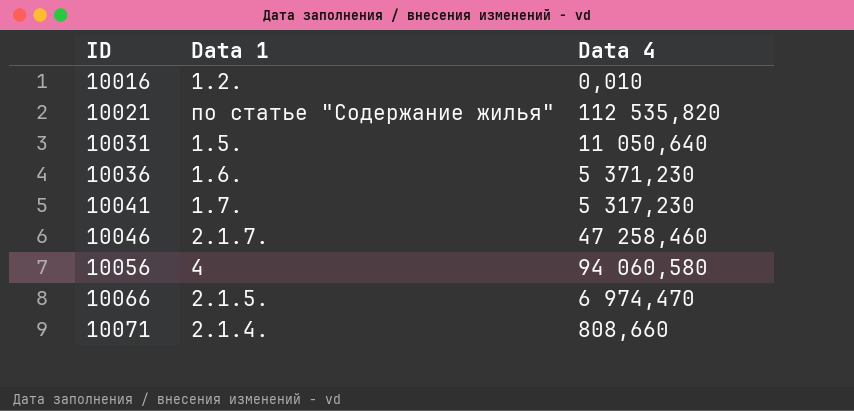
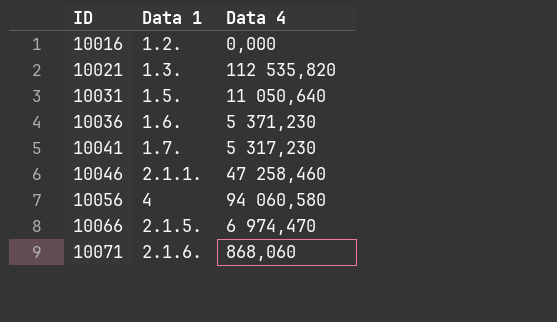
10016 | Data 4: 0,010 -> 0,000
10021 | Data 1: по статье "Содержание жилья" -> 1.3.
10046 | Data 1: 2.1.7. -> 2.1.1.
10071 | Data 1: 2.1.4. -> 2.1.6.
10071 | Data 4: 808,660 -> 868,060

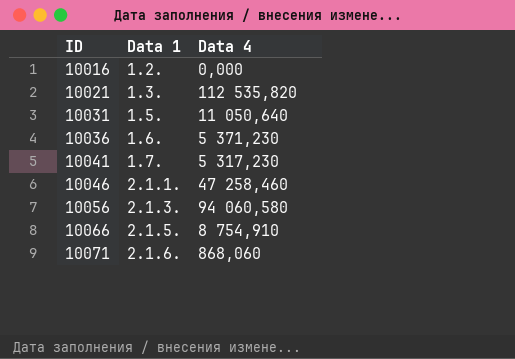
10056 | Data 1: 4 -> 2.1.3.
10066 | Data 4: 6 974,470 -> 8 754,910

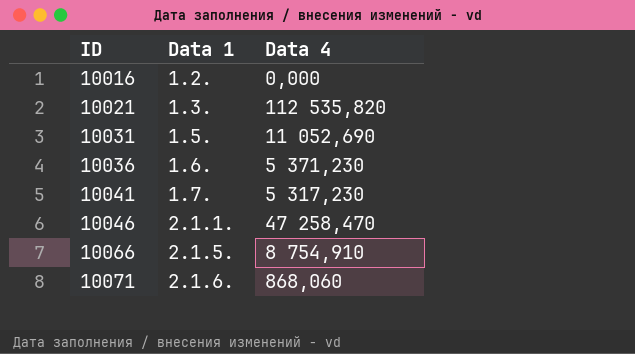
row 10056: 2.1.3. | 94 060,580 -> none
10031 | Data 4: 11 050,640 -> 11 052,690
10046 | Data 4: 47 258,460 -> 47 258,470

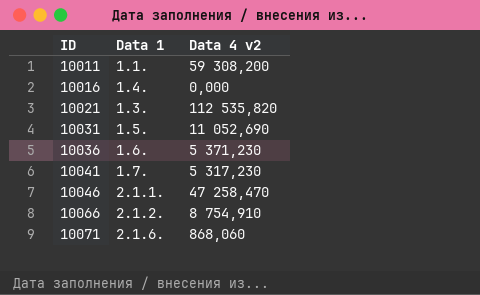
column name: Data 4 -> Data 4 v2
row 10011: none -> 1.1. | 59 308,200
10016 | Data 1: 1.2. -> 1.4.
10066 | Data 1: 2.1.5. -> 2.1.2.

